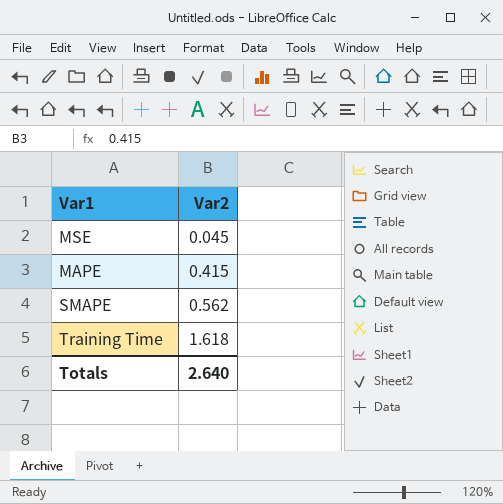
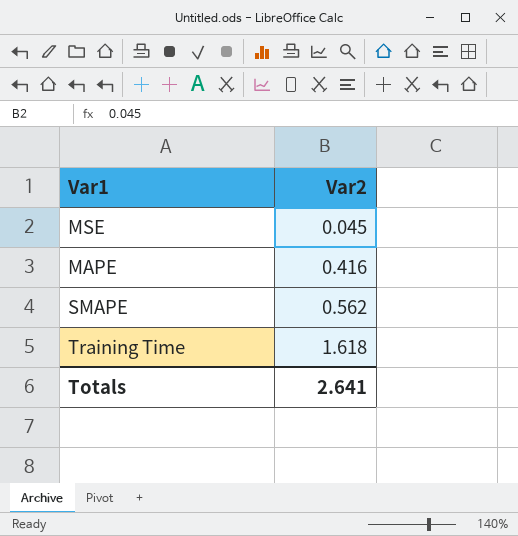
MAPE | Var2: 0.415 -> 0.416
Totals | Var2: 2.640 -> 2.641

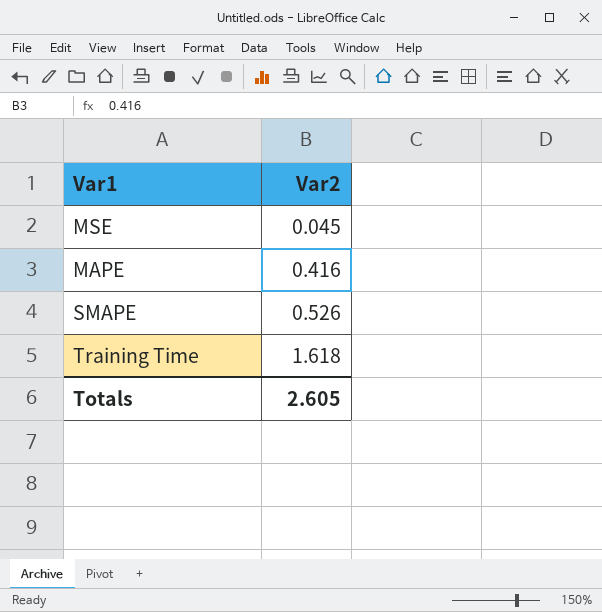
SMAPE | Var2: 0.562 -> 0.526
Totals | Var2: 2.641 -> 2.605

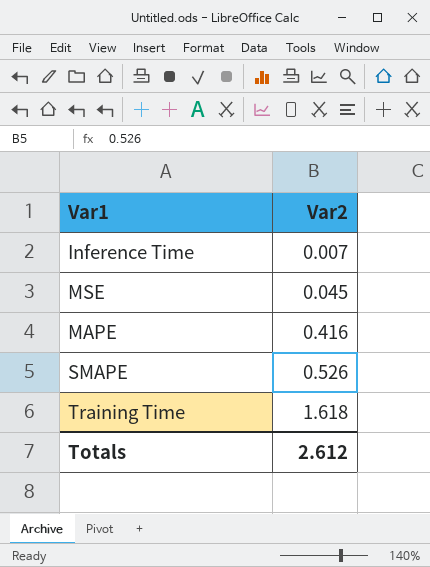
row Inference Time: none -> 0.007
Totals | Var2: 2.605 -> 2.612

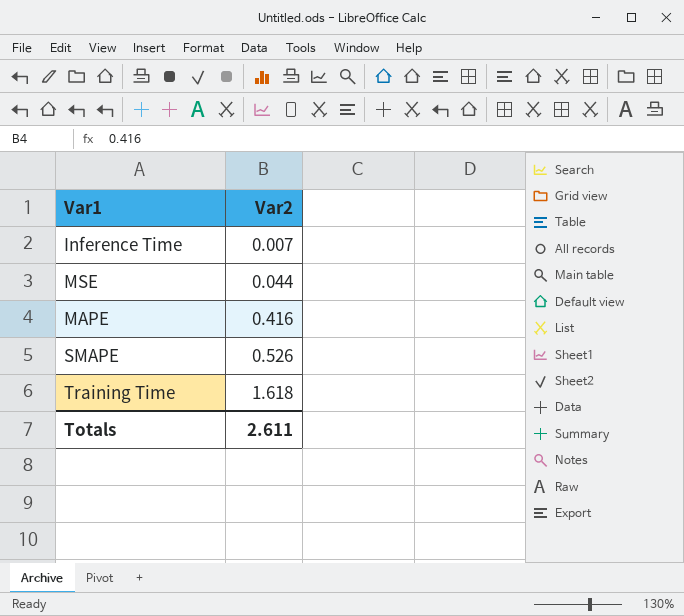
MSE | Var2: 0.045 -> 0.044
Totals | Var2: 2.612 -> 2.611

